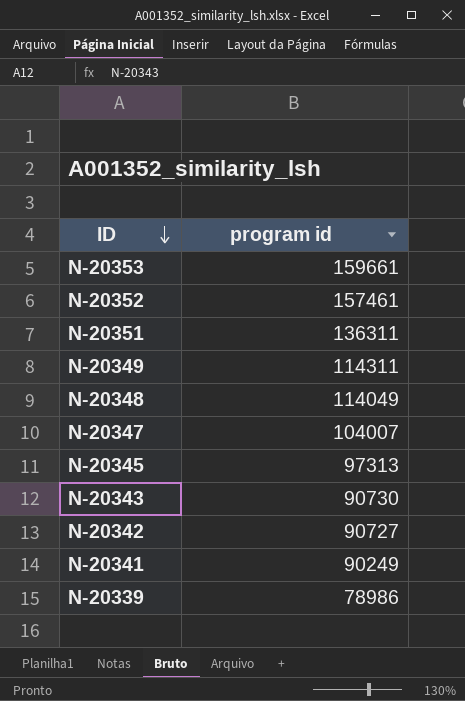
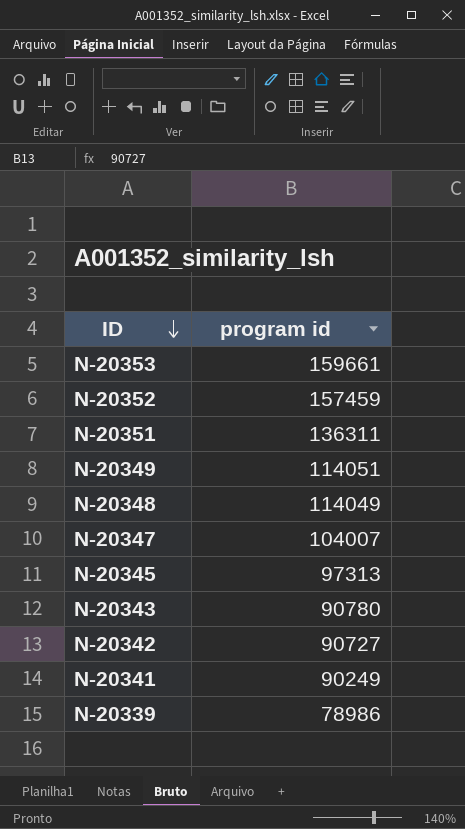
N-20352 | program id: 157461 -> 157459
N-20349 | program id: 114311 -> 114051
N-20343 | program id: 90730 -> 90780

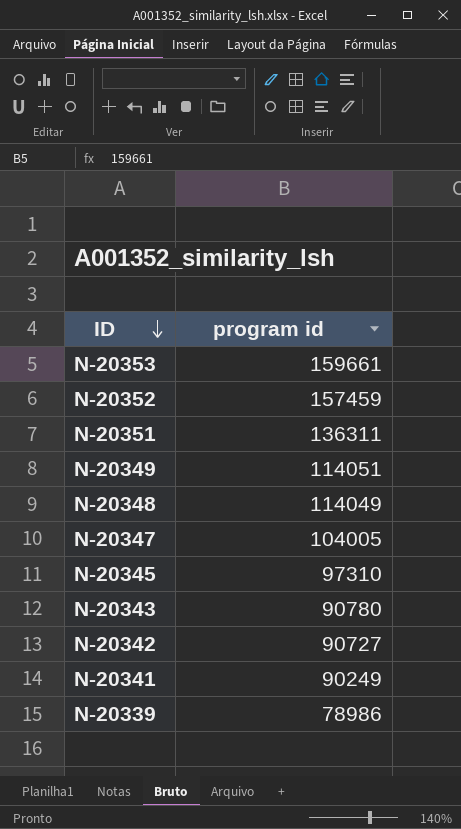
N-20347 | program id: 104007 -> 104005
N-20345 | program id: 97313 -> 97310

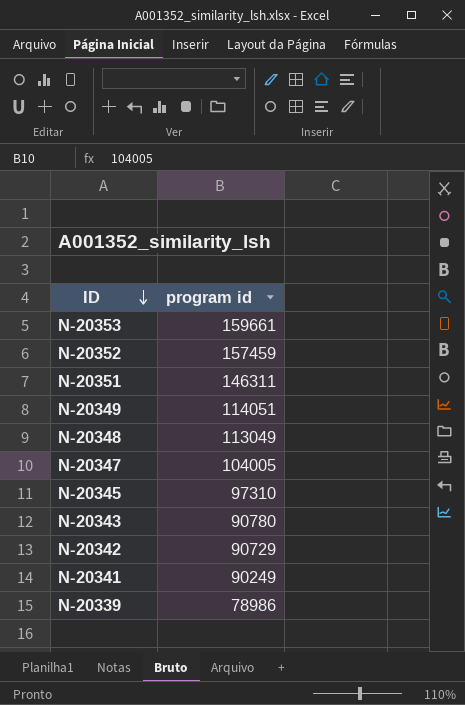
N-20351 | program id: 136311 -> 146311
N-20348 | program id: 114049 -> 113049
N-20342 | program id: 90727 -> 90729

